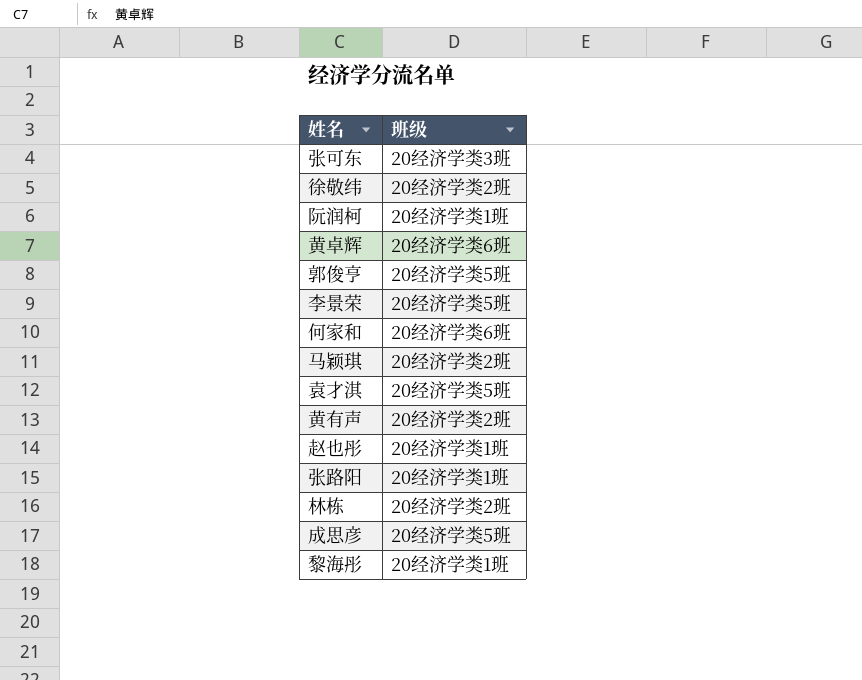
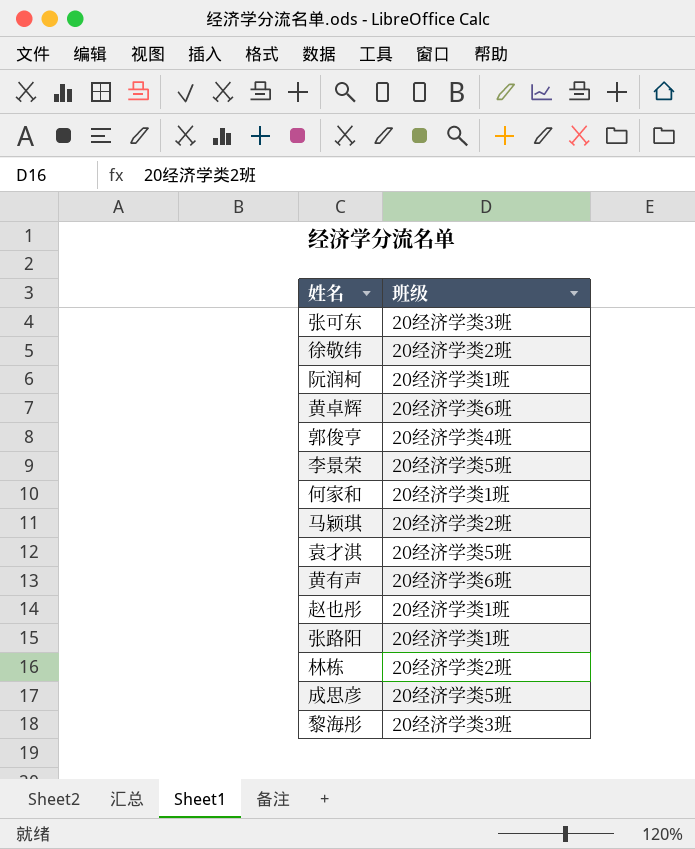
郭俊亨 | 班级: 20经济学类5班 -> 20经济学类4班
何家和 | 班级: 20经济学类6班 -> 20经济学类1班
黄有声 | 班级: 20经济学类2班 -> 20经济学类6班
黎海彤 | 班级: 20经济学类1班 -> 20经济学类3班

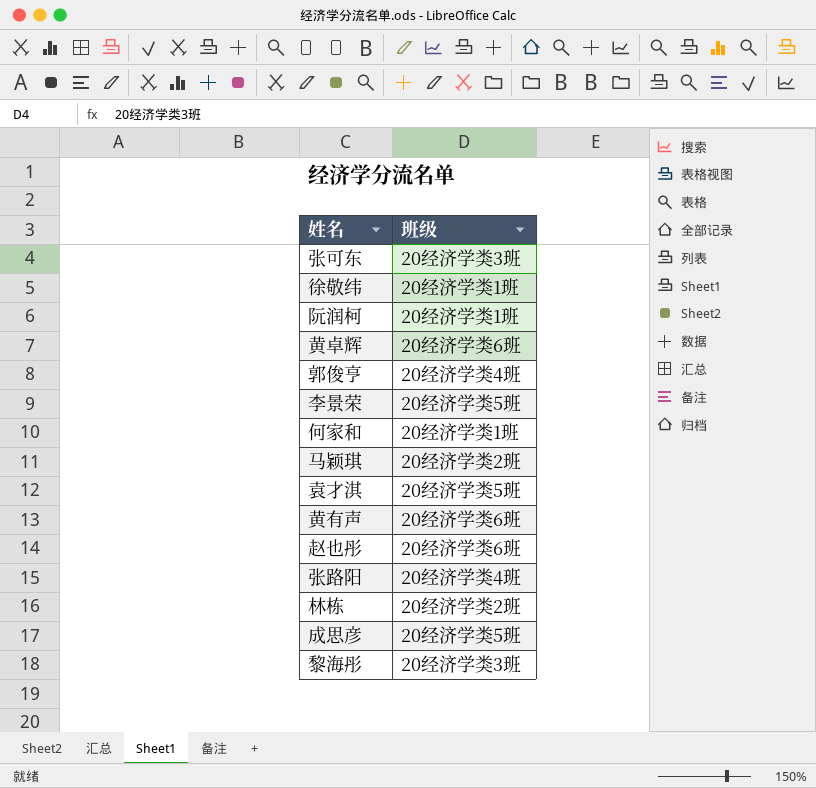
徐敬纬 | 班级: 20经济学类2班 -> 20经济学类1班
赵也彤 | 班级: 20经济学类1班 -> 20经济学类6班
张路阳 | 班级: 20经济学类1班 -> 20经济学类4班

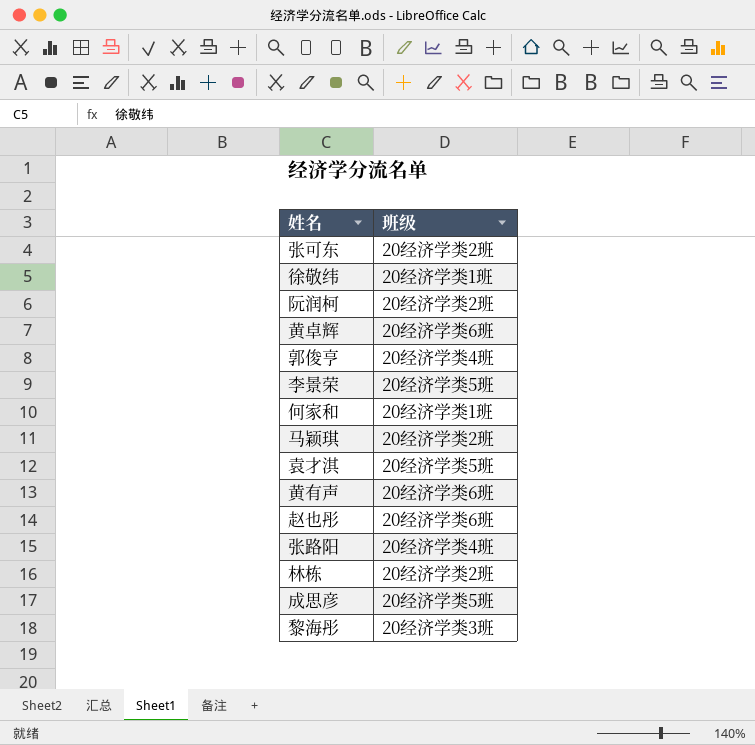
张可东 | 班级: 20经济学类3班 -> 20经济学类2班
阮润柯 | 班级: 20经济学类1班 -> 20经济学类2班

